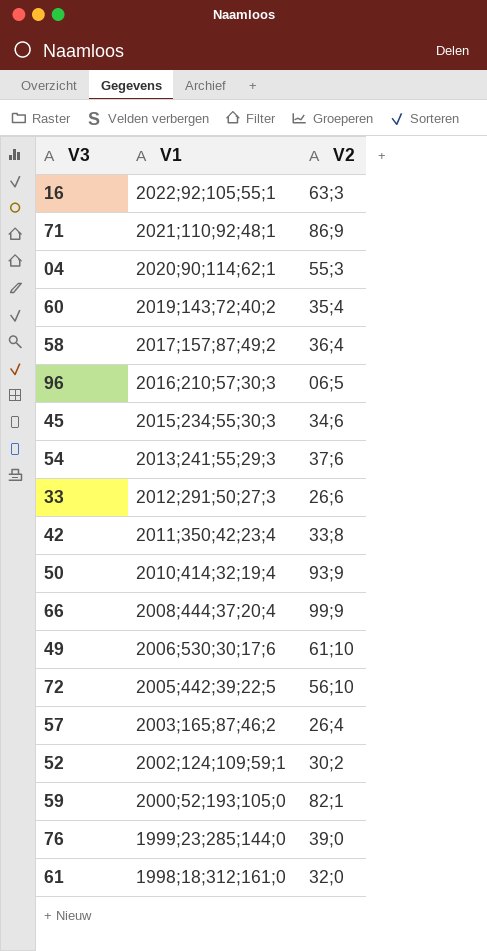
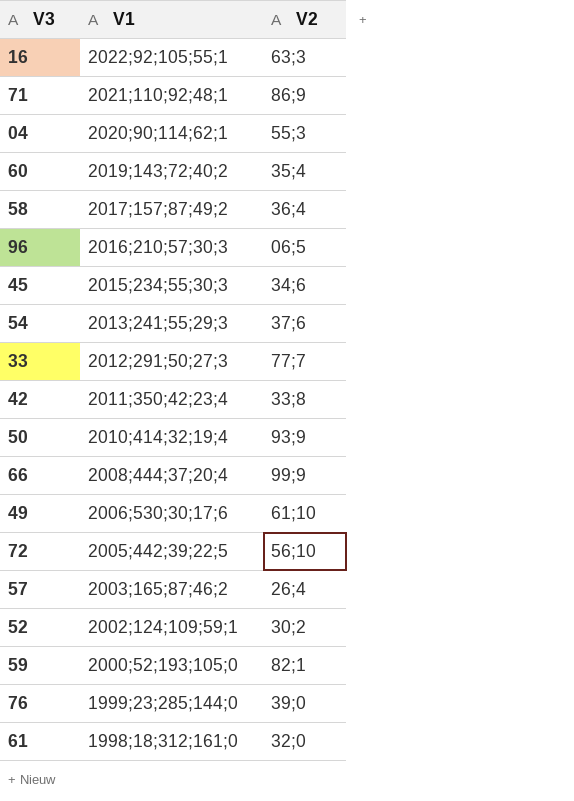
33 | V2: 26;6 -> 77;7

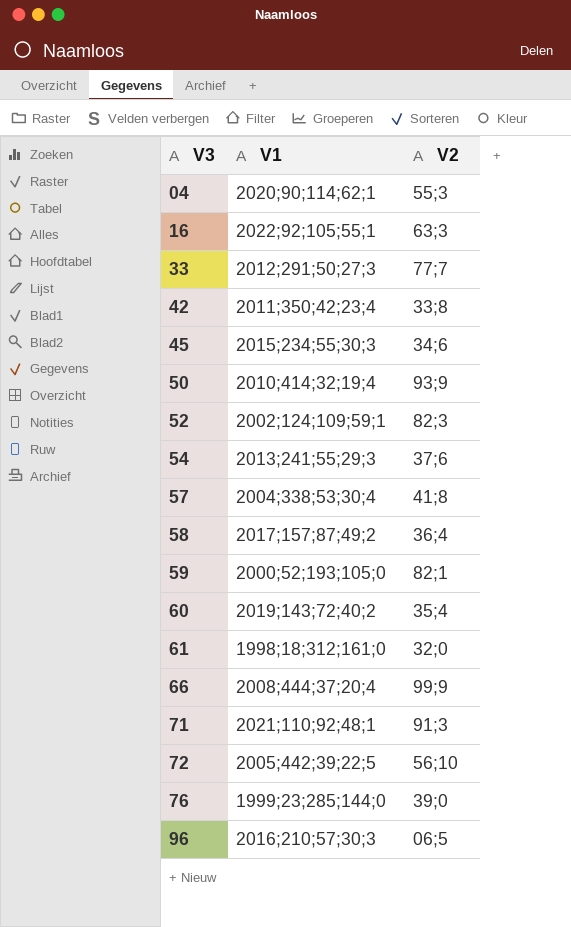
row order: V1 descending -> V3 ascending
row 49: 2006;530;30;17;6 | 61;10 -> none
52 | V2: 30;2 -> 82;3
57 | V1: 2003;165;87;46;2 -> 2004;338;53;30;4
57 | V2: 26;4 -> 41;8
71 | V2: 86;9 -> 91;3

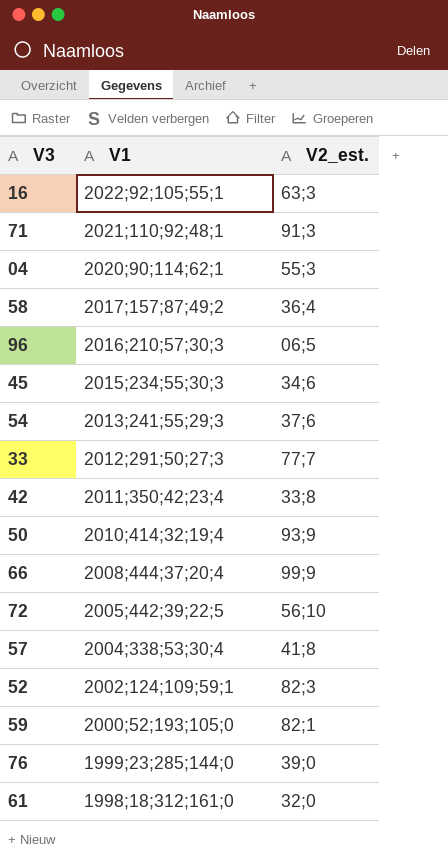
row order: V3 ascending -> V1 descending
column name: V2 -> V2_est.
row 60: 2019;143;72;40;2 | 35;4 -> none

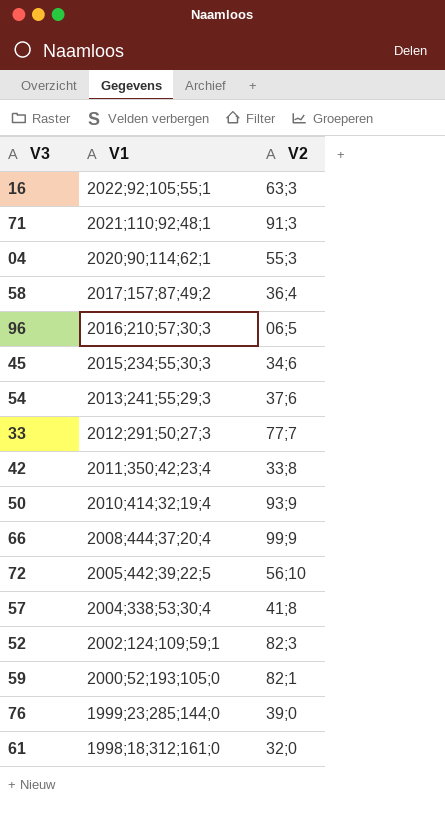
column name: V2_est. -> V2

